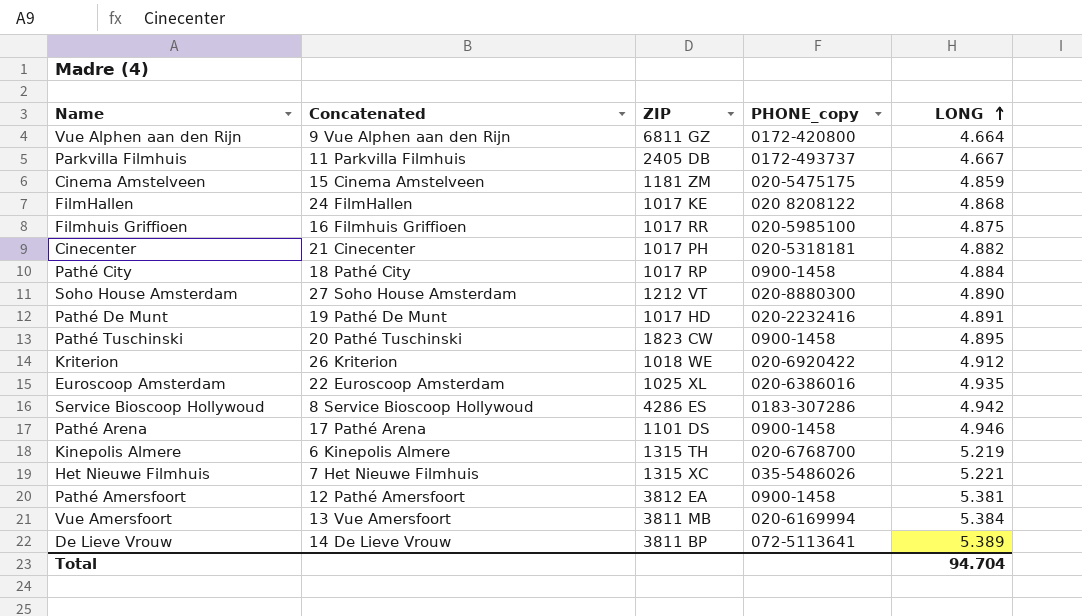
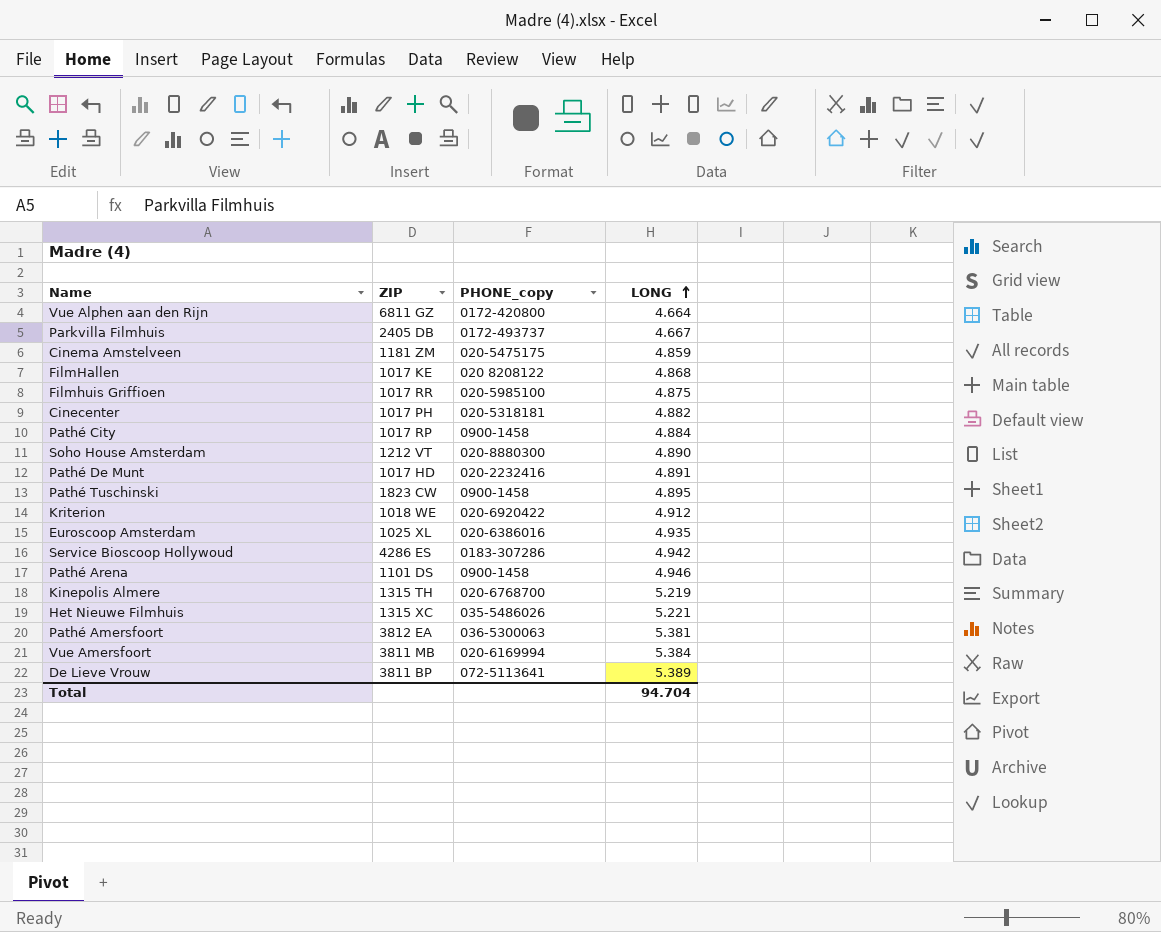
column Concatenated | position: 2 -> none
Pathé Amersfoort | PHONE_copy: 0900-1458 -> 036-5300063

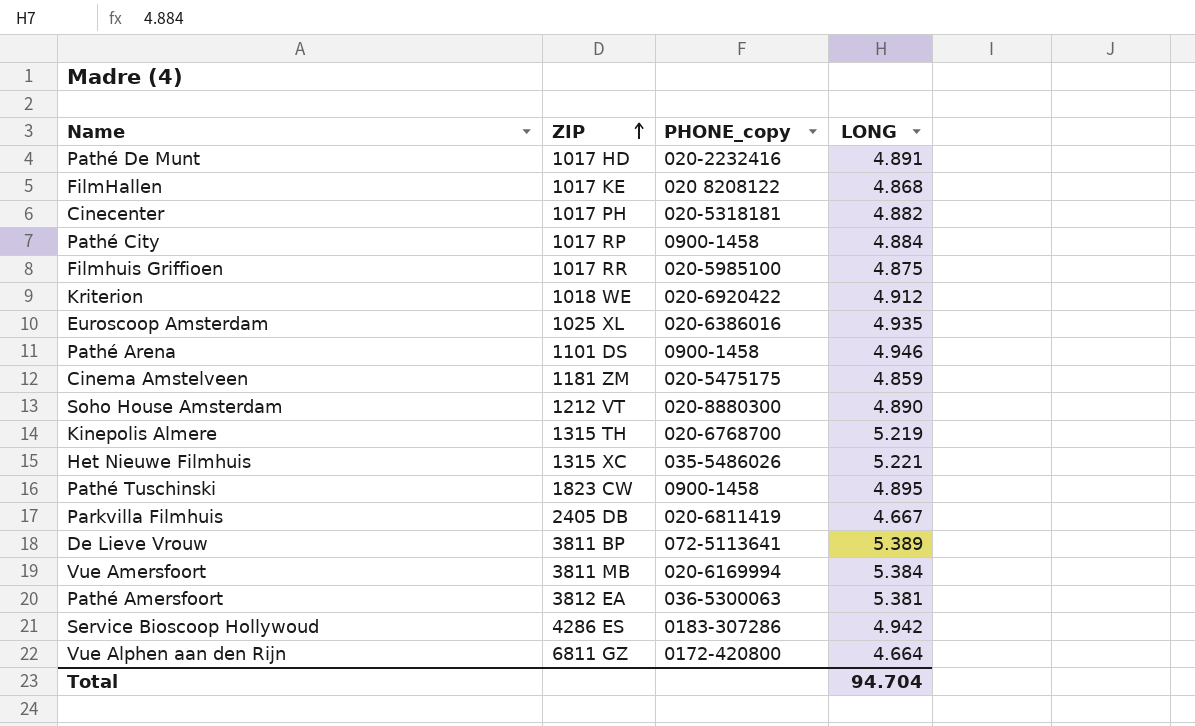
row order: LONG ascending -> ZIP ascending
Parkvilla Filmhuis | PHONE_copy: 0172-493737 -> 020-6811419

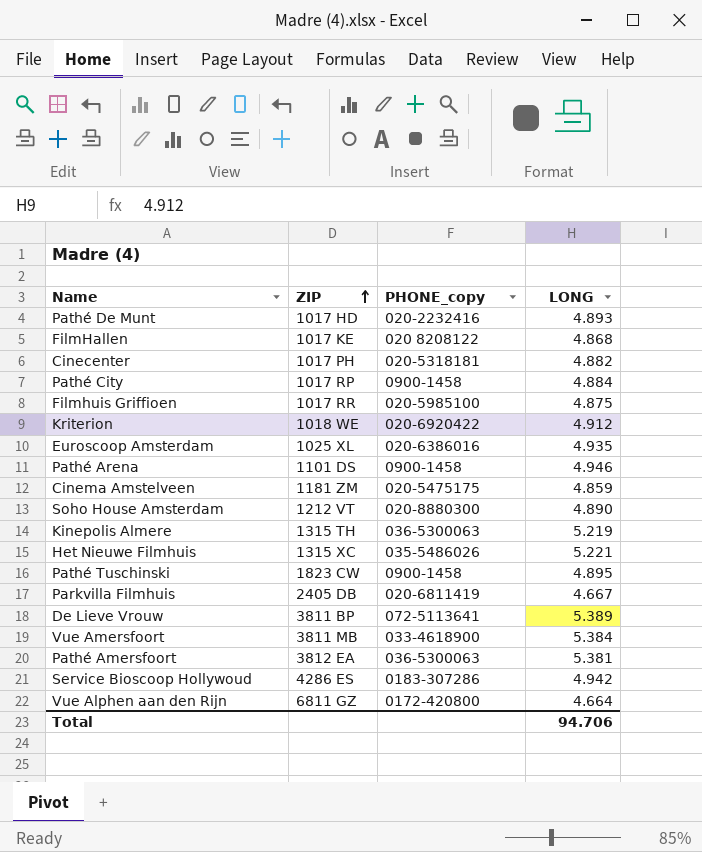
Pathé De Munt | LONG: 4.891 -> 4.893
Kinepolis Almere | PHONE_copy: 020-6768700 -> 036-5300063
Vue Amersfoort | PHONE_copy: 020-6169994 -> 033-4618900
Total | LONG: 94.704 -> 94.706

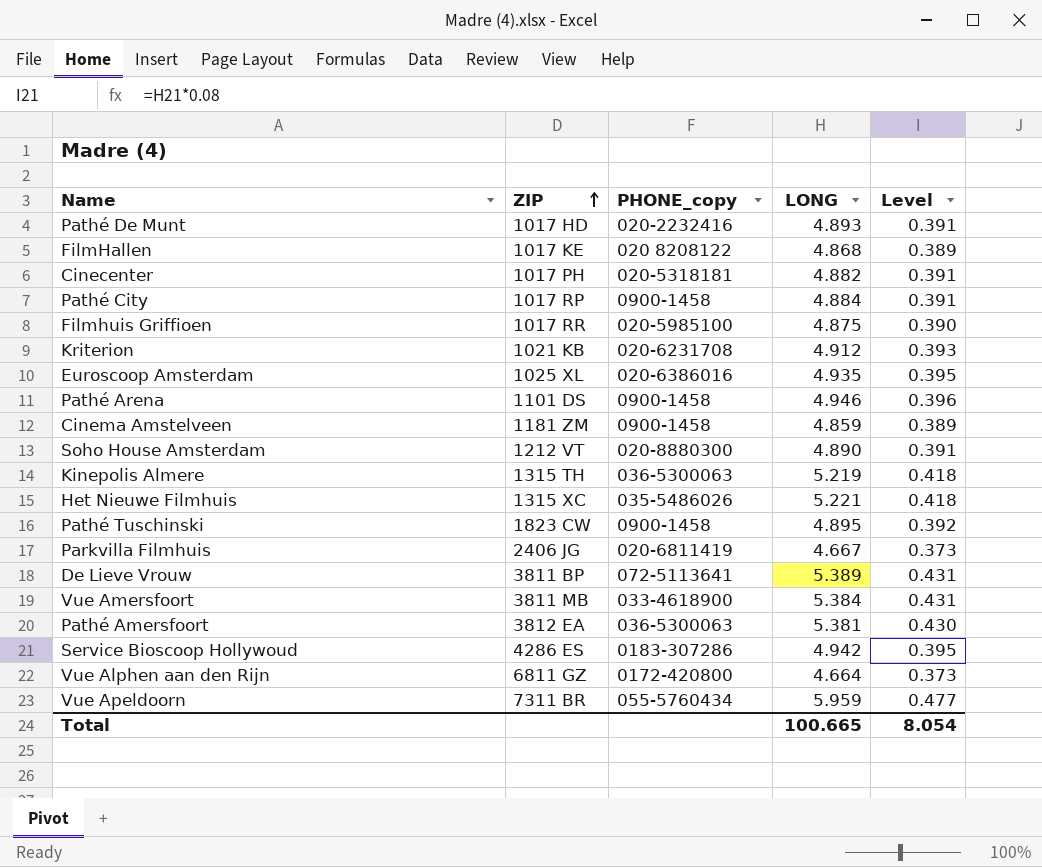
column Level | formula: none -> [LONG] * 0.08
Kriterion | ZIP: 1018 WE -> 1021 KB
Kriterion | PHONE_copy: 020-6920422 -> 020-6231708
Cinema Amstelveen | PHONE_copy: 020-5475175 -> 0900-1458
Parkvilla Filmhuis | ZIP: 2405 DB -> 2406 JG
row Vue Apeldoorn: none -> 7311 BR | 055-5760434 | 5.959 | 0.477
Total | LONG: 94.706 -> 100.665

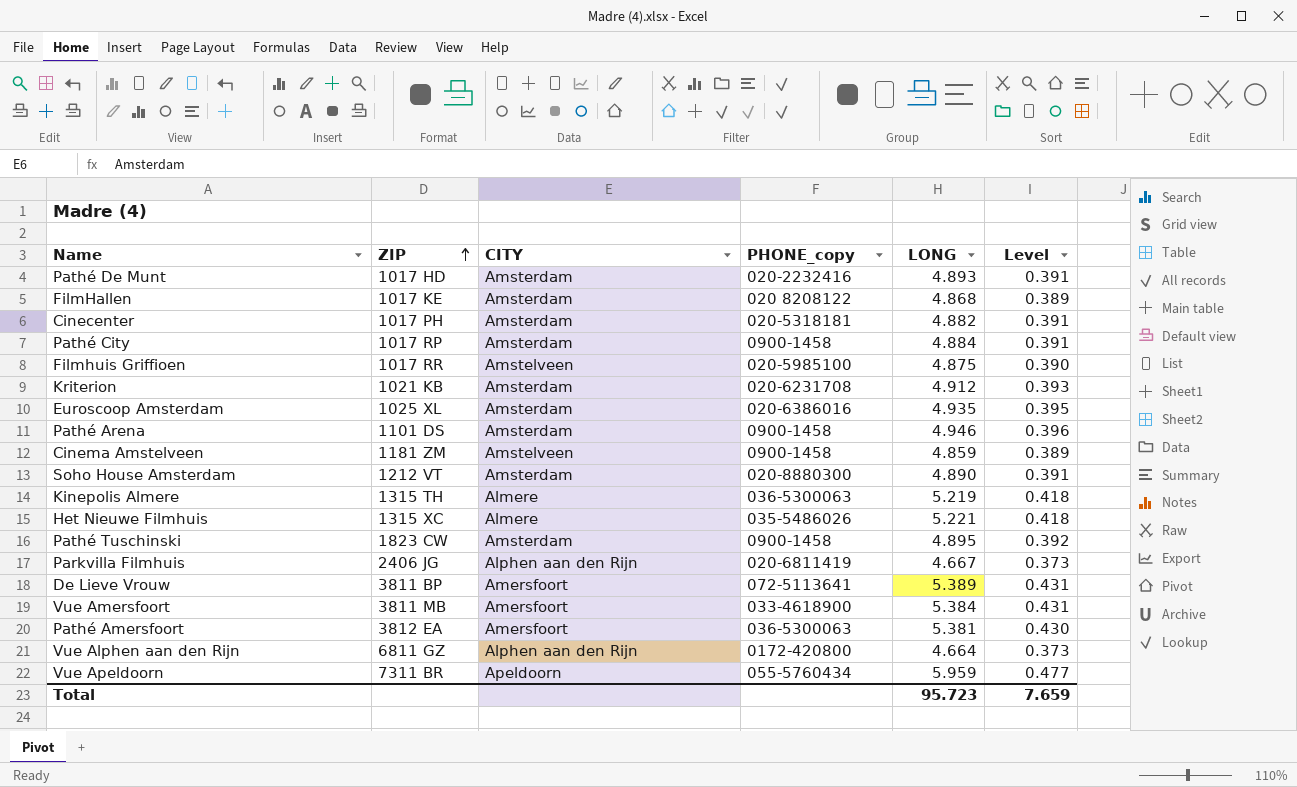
column CITY | position: none -> 3
row Service Bioscoop Hollywoud: 4286 ES | 0183-307286 | 4.942 | 0.395 -> none
Total | LONG: 100.665 -> 95.723
Total | Level: 8.054 -> 7.659

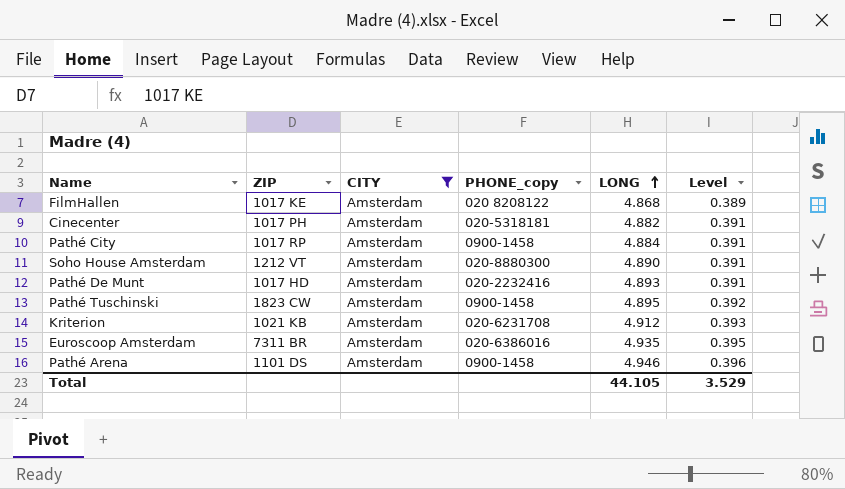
filter: none -> CITY = Amsterdam
row order: ZIP ascending -> LONG ascending
Euroscoop Amsterdam | ZIP: 1025 XL -> 7311 BR
Total | LONG: 95.723 -> 44.105
Total | Level: 7.659 -> 3.529

